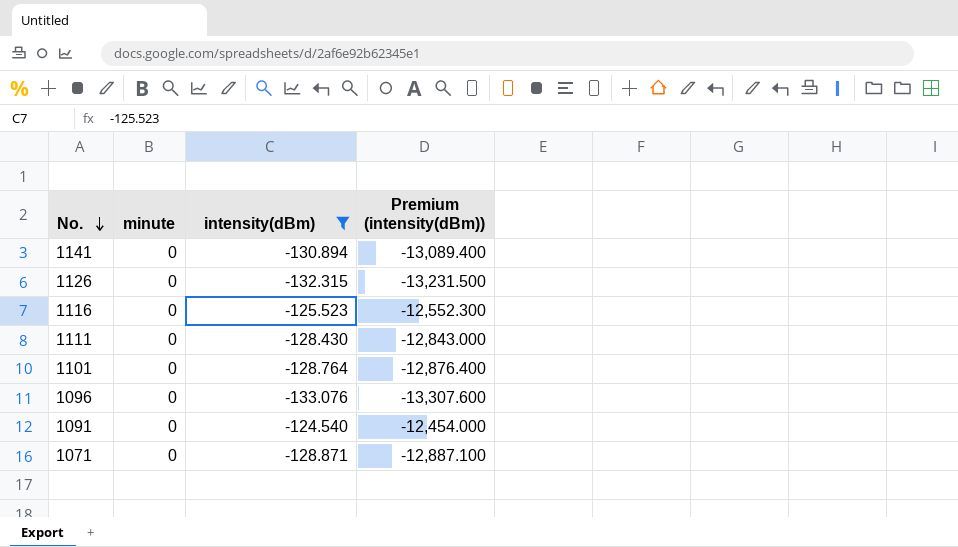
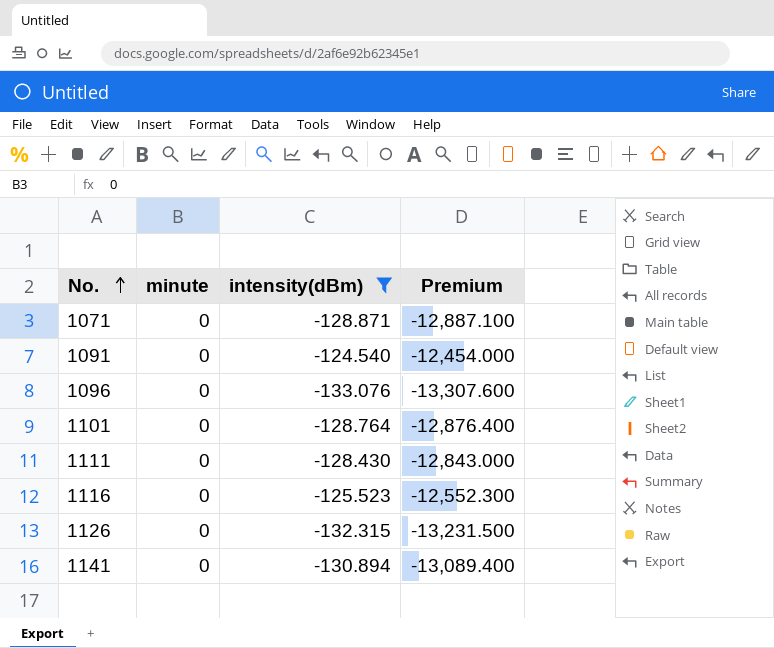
row order: No. descending -> No. ascending
column name: Premium (intensity(dBm)) -> Premium

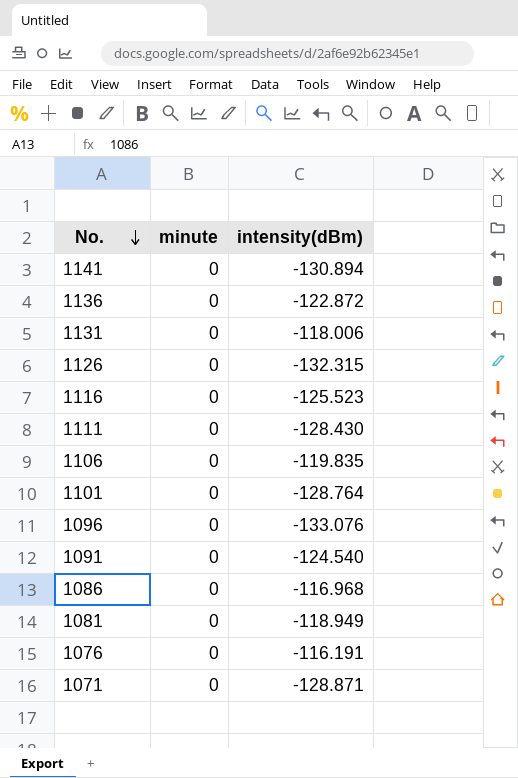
filter: intensity(dBm) <= -124.540 -> none
row order: No. ascending -> No. descending
column Premium | formula: [intensity(dBm)] * 100 -> none

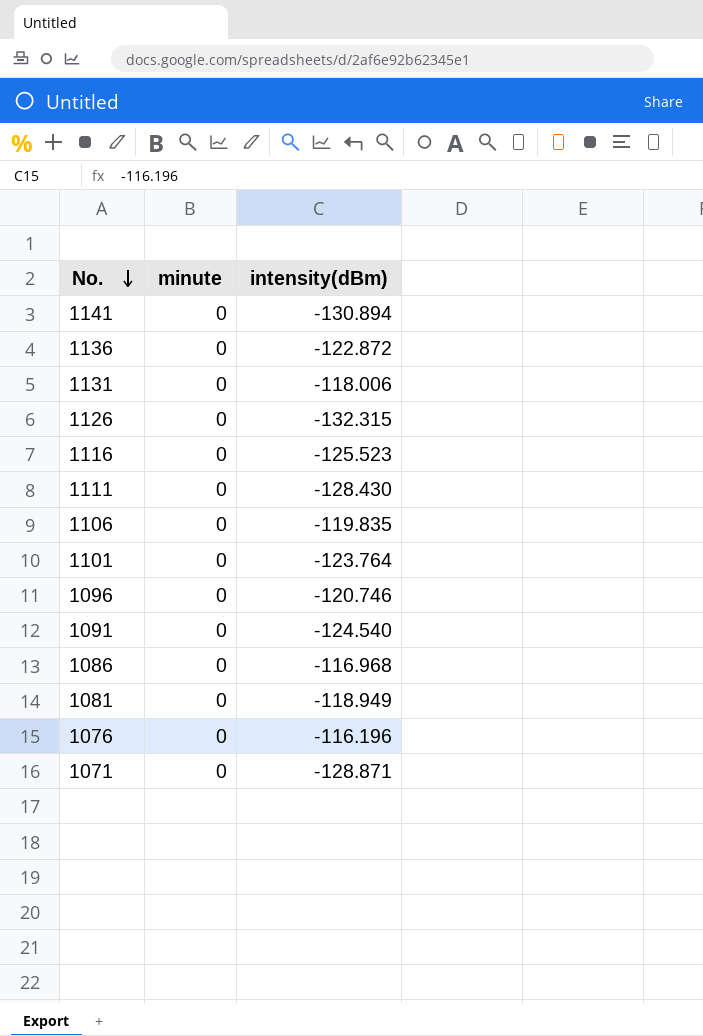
1101 | intensity(dBm): -128.764 -> -123.764
1096 | intensity(dBm): -133.076 -> -120.746
1076 | intensity(dBm): -116.191 -> -116.196

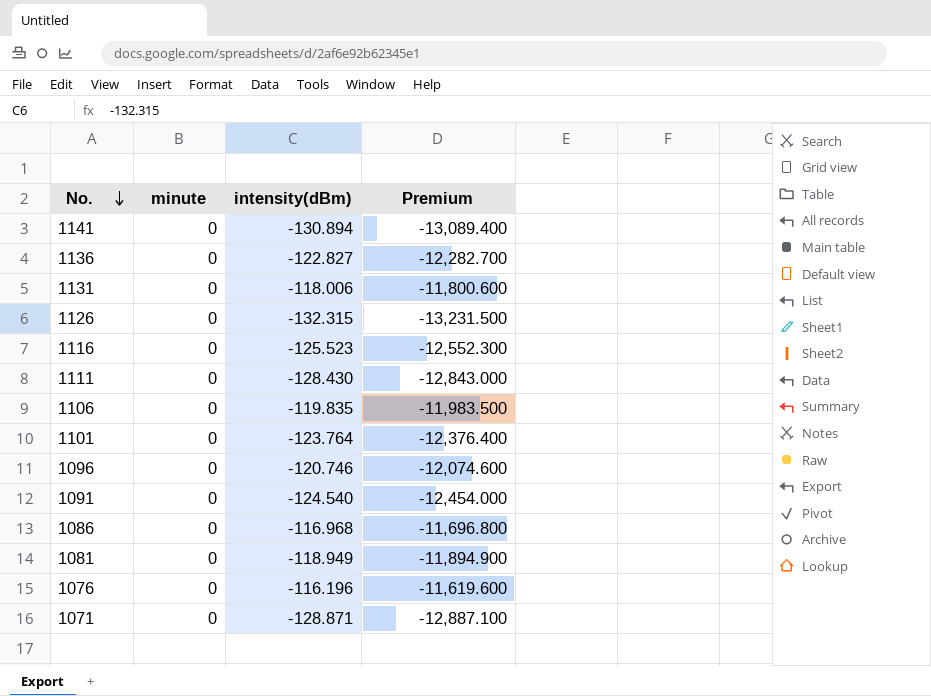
column Premium | formula: none -> [intensity(dBm)] * 100
1136 | intensity(dBm): -122.872 -> -122.827

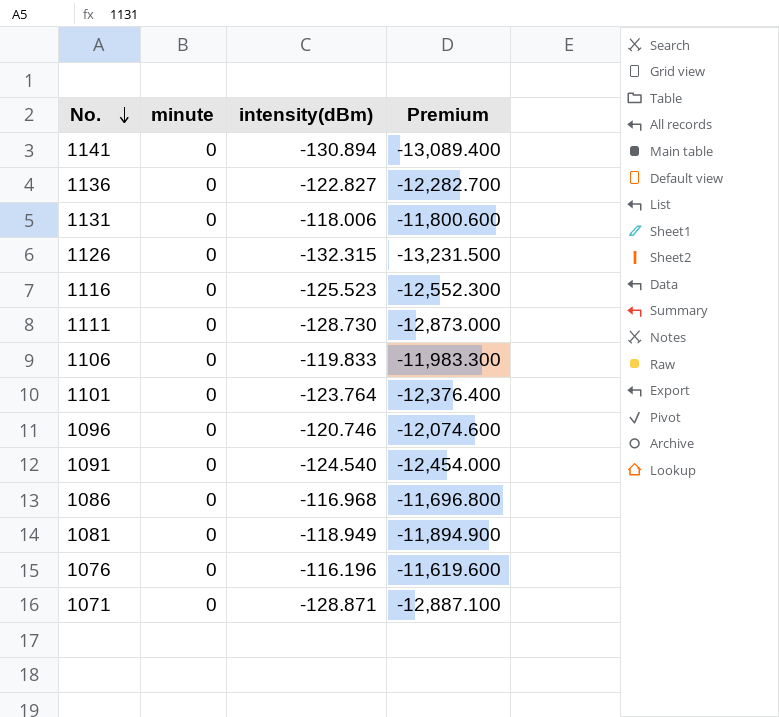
1111 | intensity(dBm): -128.430 -> -128.730
1111 | Premium: -12,843.000 -> -12,873.000
1106 | intensity(dBm): -119.835 -> -119.833
1106 | Premium: -11,983.500 -> -11,983.300

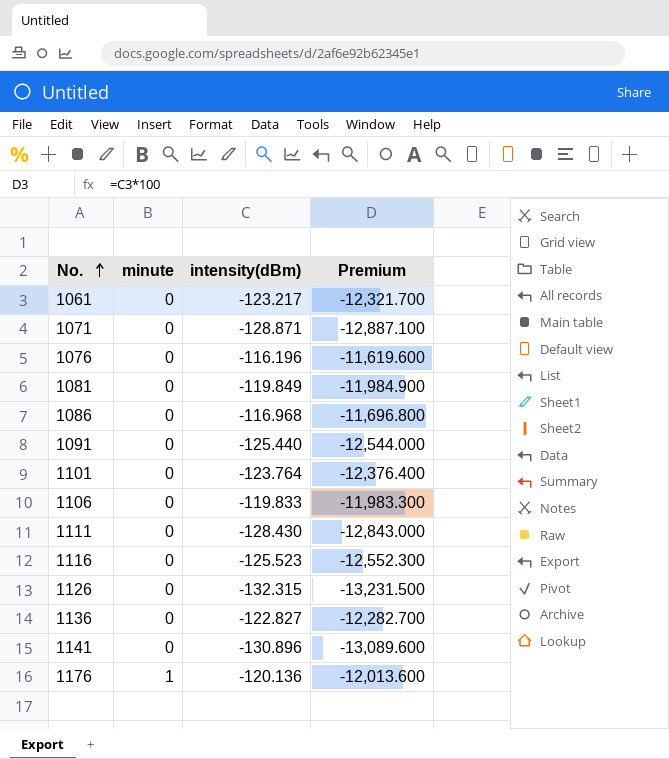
row order: No. descending -> No. ascending
row 1131: 0 | -118.006 | -11,800.600 -> none
row 1096: 0 | -120.746 | -12,074.600 -> none
row 1061: none -> 0 | -123.217 | -12,321.700
1081 | intensity(dBm): -118.949 -> -119.849
1081 | Premium: -11,894.900 -> -11,984.900
1091 | intensity(dBm): -124.540 -> -125.440
1091 | Premium: -12,454.000 -> -12,544.000
1111 | intensity(dBm): -128.730 -> -128.430
1111 | Premium: -12,873.000 -> -12,843.000
1141 | intensity(dBm): -130.894 -> -130.896
1141 | Premium: -13,089.400 -> -13,089.600
row 1176: none -> 1 | -120.136 | -12,013.600

